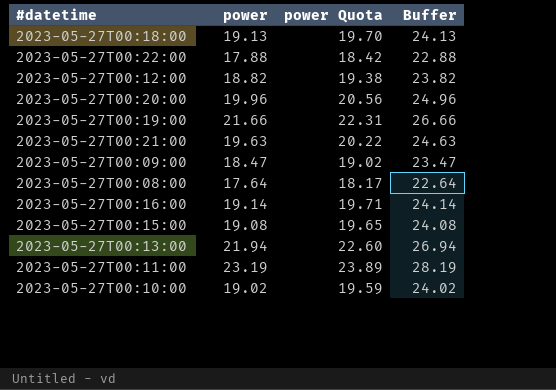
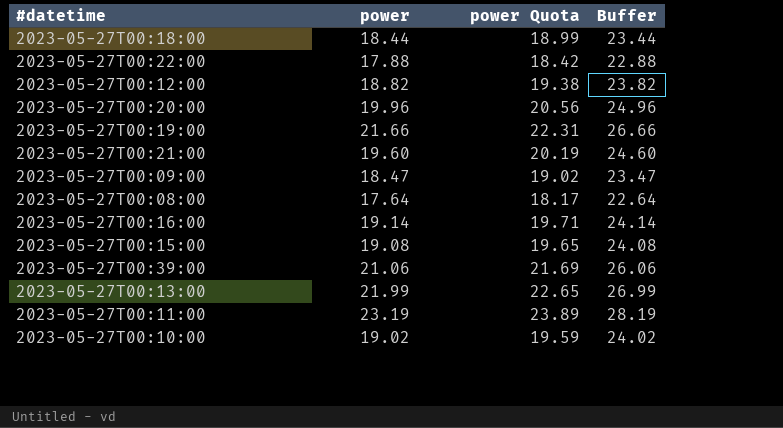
2023-05-27T00:18:00 | power: 19.13 -> 18.44
2023-05-27T00:18:00 | power Quota: 19.70 -> 18.99
2023-05-27T00:18:00 | Buffer: 24.13 -> 23.44
2023-05-27T00:21:00 | power: 19.63 -> 19.60
2023-05-27T00:21:00 | power Quota: 20.22 -> 20.19
2023-05-27T00:21:00 | Buffer: 24.63 -> 24.60
row 2023-05-27T00:39:00: none -> 21.06 | 21.69 | 26.06
2023-05-27T00:13:00 | power: 21.94 -> 21.99
2023-05-27T00:13:00 | power Quota: 22.60 -> 22.65
2023-05-27T00:13:00 | Buffer: 26.94 -> 26.99

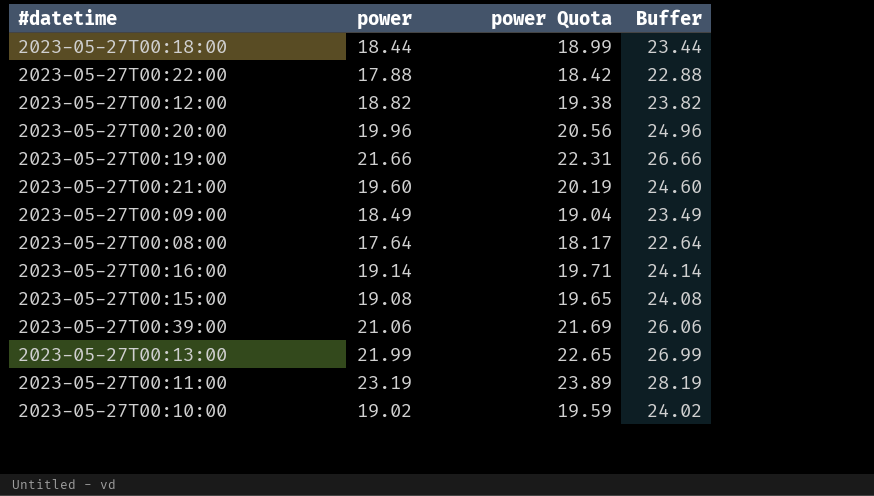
2023-05-27T00:09:00 | power: 18.47 -> 18.49
2023-05-27T00:09:00 | power Quota: 19.02 -> 19.04
2023-05-27T00:09:00 | Buffer: 23.47 -> 23.49

